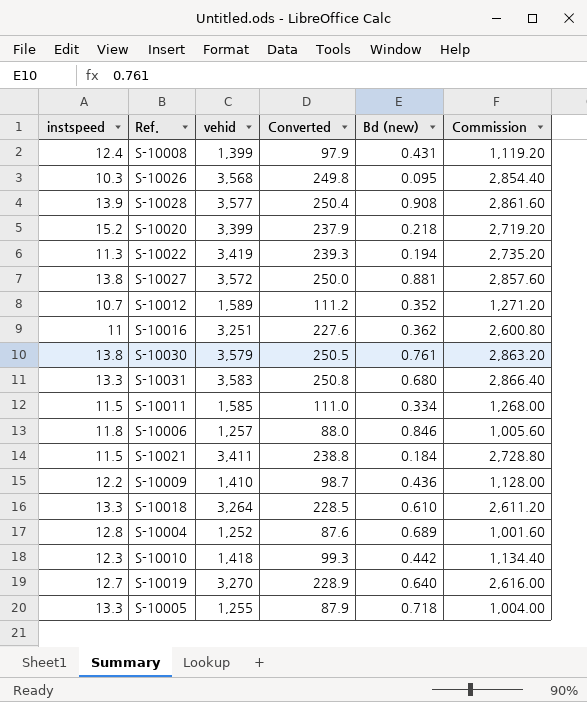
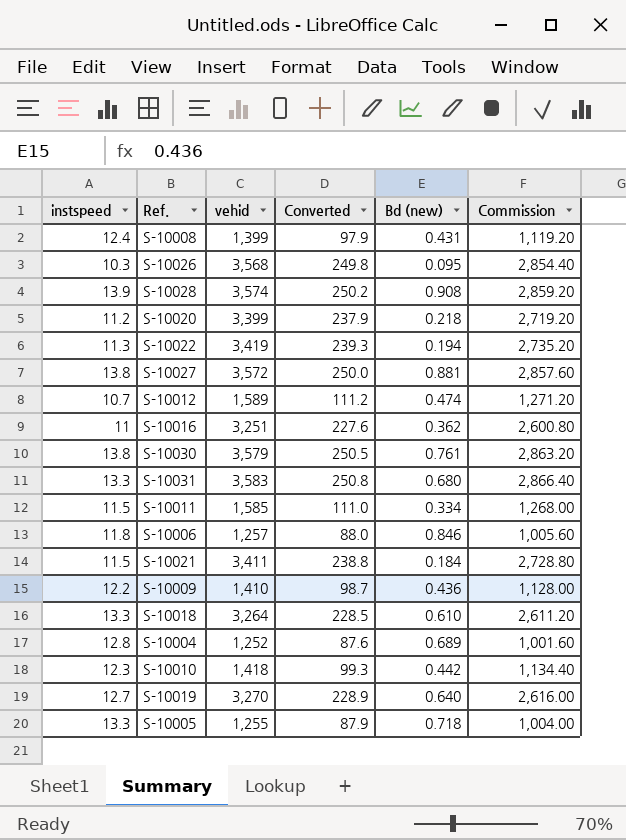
S-10028 | vehid: 3,577 -> 3,574
S-10028 | Converted: 250.4 -> 250.2
S-10028 | Commission: 2,861.60 -> 2,859.20
S-10020 | instspeed: 15.2 -> 11.2
S-10012 | Bd (new): 0.352 -> 0.474

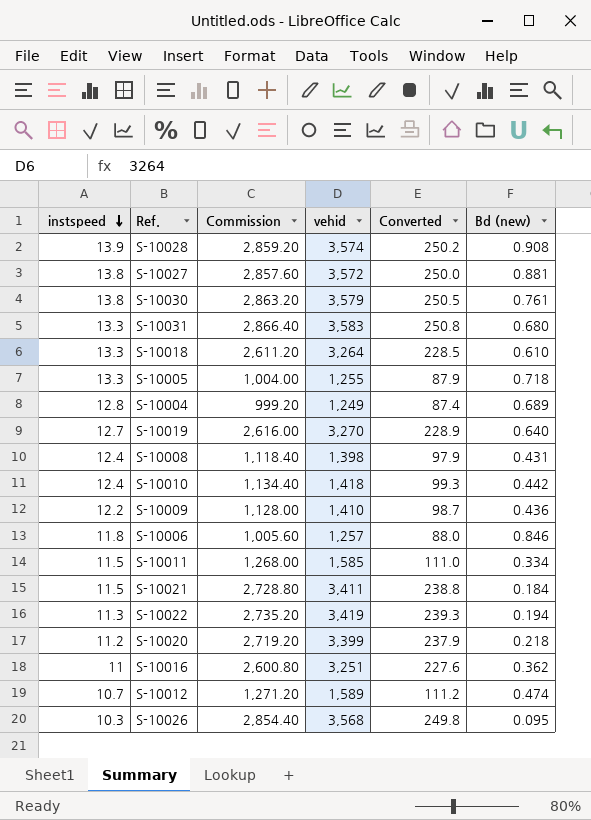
row order: none -> instspeed descending
column Commission | position: 6 -> 3
S-10004 | Commission: 1,001.60 -> 999.20
S-10004 | vehid: 1,252 -> 1,249
S-10004 | Converted: 87.6 -> 87.4
S-10008 | Commission: 1,119.20 -> 1,118.40
S-10008 | vehid: 1,399 -> 1,398
S-10010 | instspeed: 12.3 -> 12.4

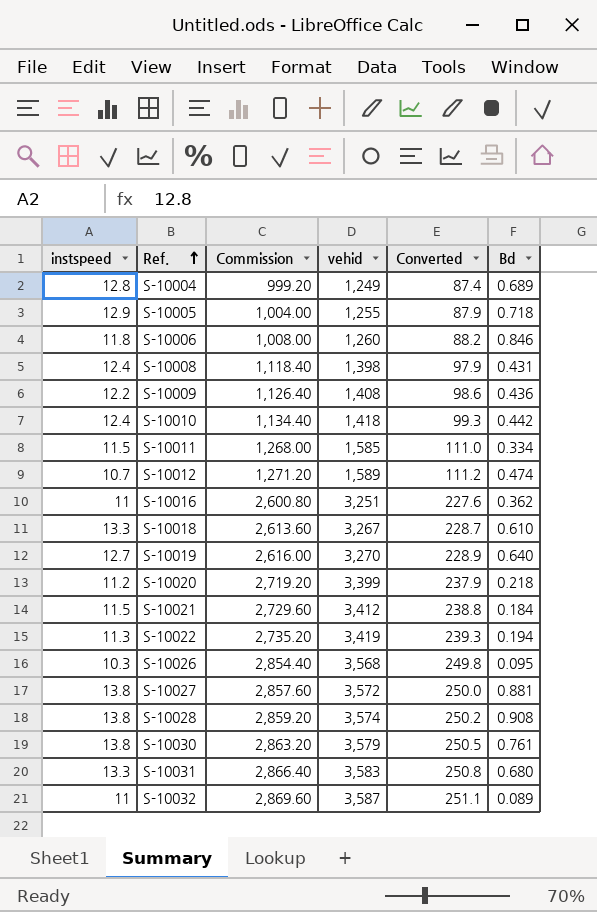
row order: instspeed descending -> Ref. ascending
column name: Bd (new) -> Bd
S-10005 | instspeed: 13.3 -> 12.9
S-10006 | Commission: 1,005.60 -> 1,008.00
S-10006 | vehid: 1,257 -> 1,260
S-10006 | Converted: 88.0 -> 88.2
S-10009 | Commission: 1,128.00 -> 1,126.40
S-10009 | vehid: 1,410 -> 1,408
S-10009 | Converted: 98.7 -> 98.6
S-10018 | Commission: 2,611.20 -> 2,613.60
S-10018 | vehid: 3,264 -> 3,267
S-10018 | Converted: 228.5 -> 228.7
S-10021 | Commission: 2,728.80 -> 2,729.60
S-10021 | vehid: 3,411 -> 3,412
S-10028 | instspeed: 13.9 -> 13.8
row S-10032: none -> 11 | 2,869.60 | 3,587 | 251.1 | 0.089

